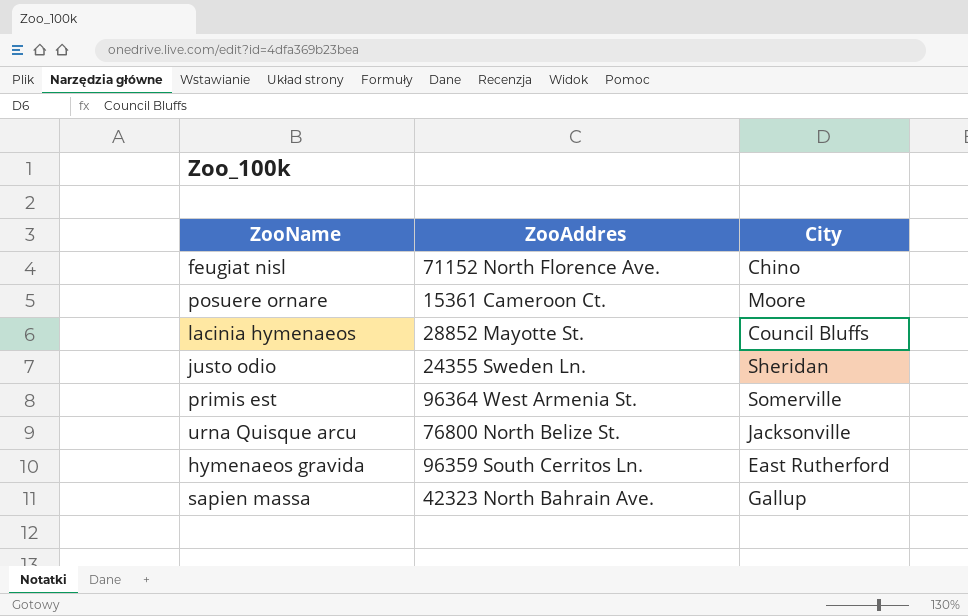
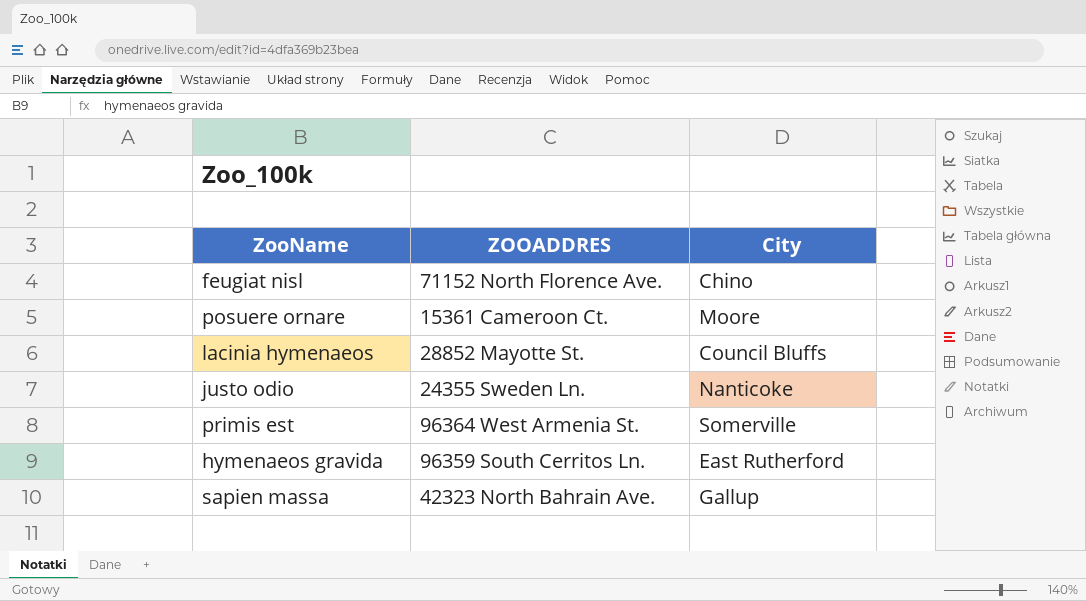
column name: ZooAddres -> ZOOADDRES
row urna Quisque arcu: 76800 North Belize St. | Jacksonville -> none
justo odio | City: Sheridan -> Nanticoke

